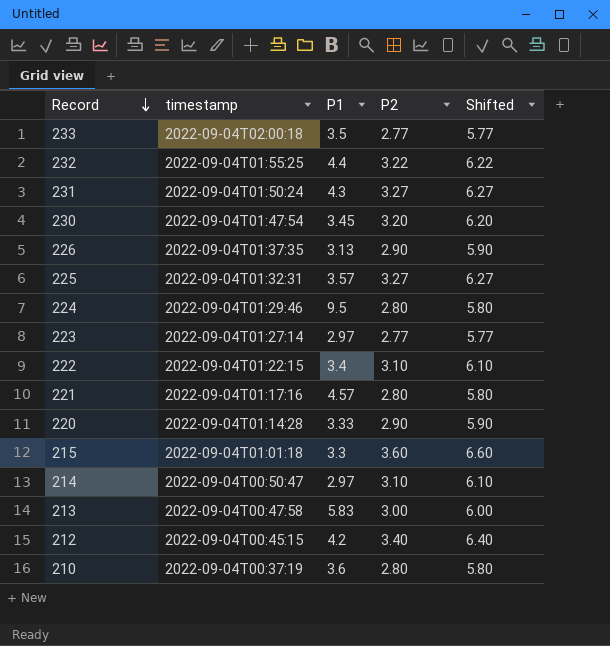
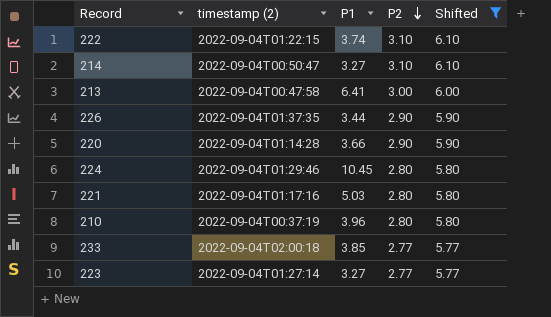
filter: none -> Shifted <= 6.10
row order: Record descending -> P2 descending
column name: timestamp -> timestamp (2)
222 | P1: 3.4 -> 3.74
214 | P1: 2.97 -> 3.27
213 | P1: 5.83 -> 6.41
226 | P1: 3.13 -> 3.44
220 | P1: 3.33 -> 3.66
224 | P1: 9.5 -> 10.45
221 | P1: 4.57 -> 5.03
210 | P1: 3.6 -> 3.96
233 | P1: 3.5 -> 3.85
223 | P1: 2.97 -> 3.27

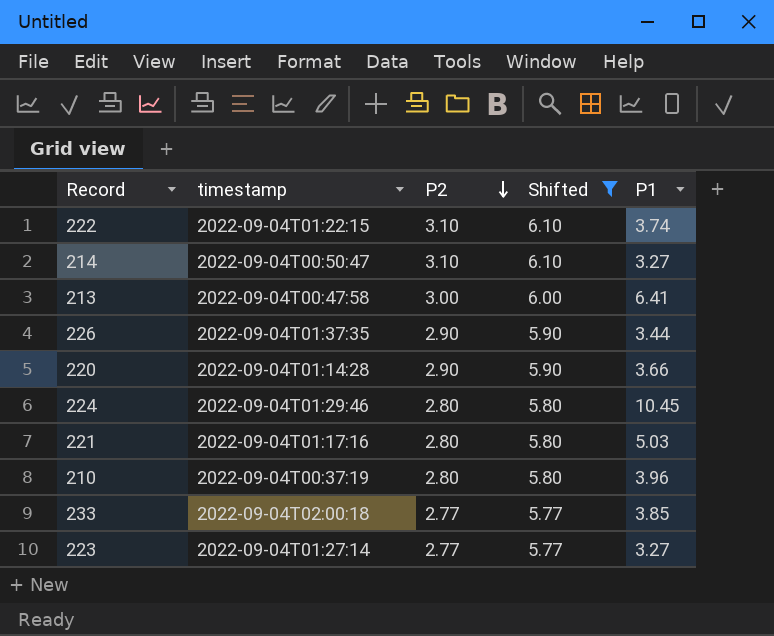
column name: timestamp (2) -> timestamp
column P1 | position: 3 -> 5

